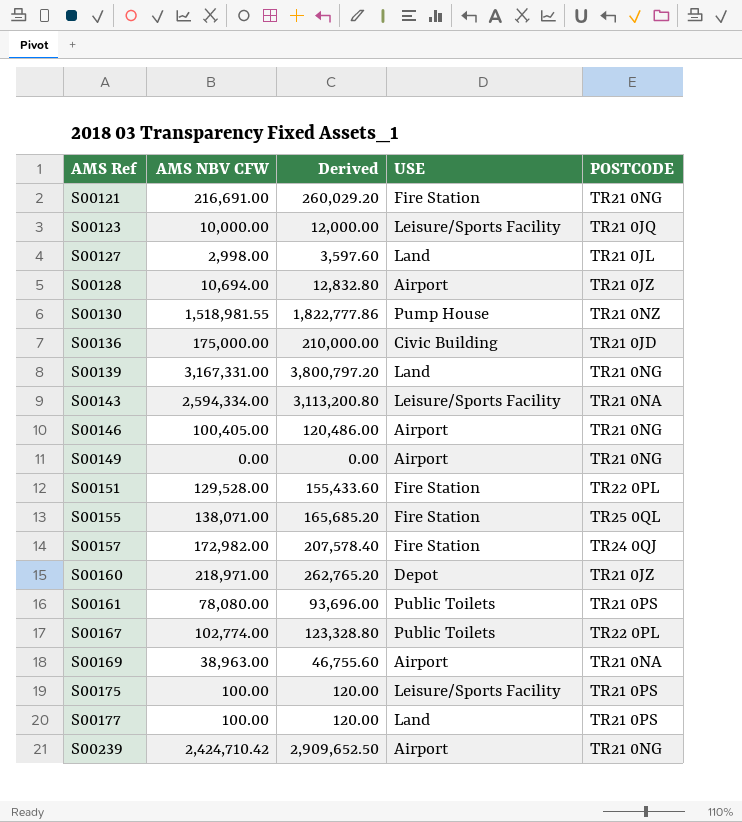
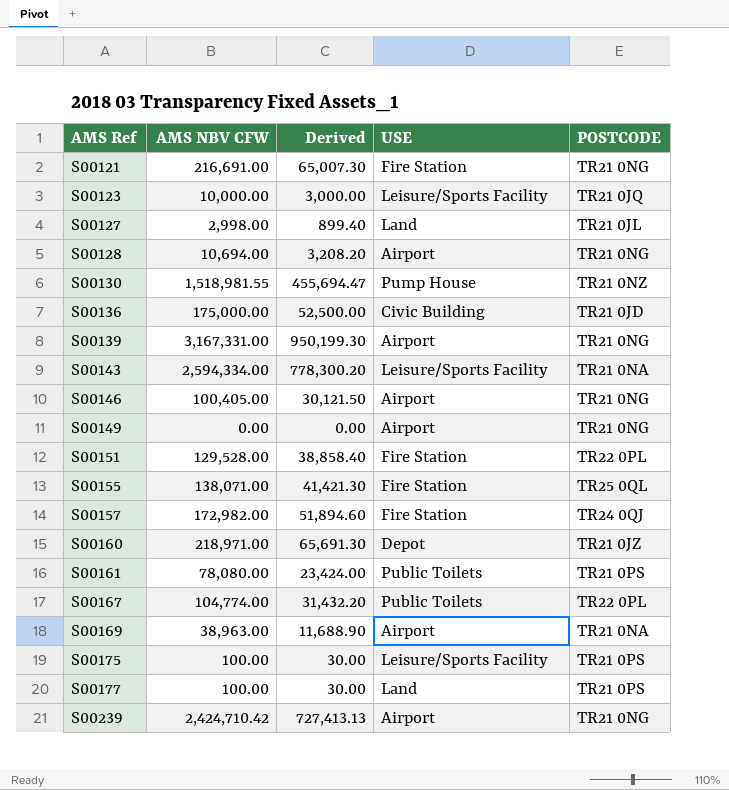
column Derived | formula: [AMS NBV CFW] * 1.2 -> [AMS NBV CFW] * 0.3
S00128 | POSTCODE: TR21 0JZ -> TR21 0NG
S00139 | USE: Land -> Airport
S00167 | AMS NBV CFW: 102,774.00 -> 104,774.00

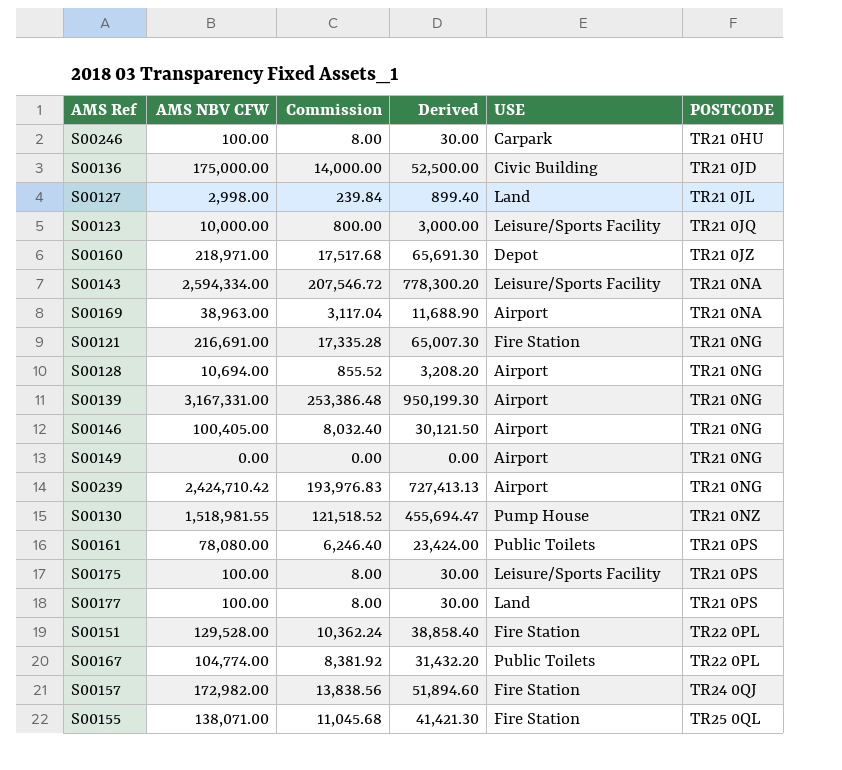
row order: AMS Ref ascending -> POSTCODE ascending
column Commission | formula: none -> [AMS NBV CFW] * 0.08
row S00246: none -> 100.00 | 8.00 | 30.00 | Carpark | TR21 0HU

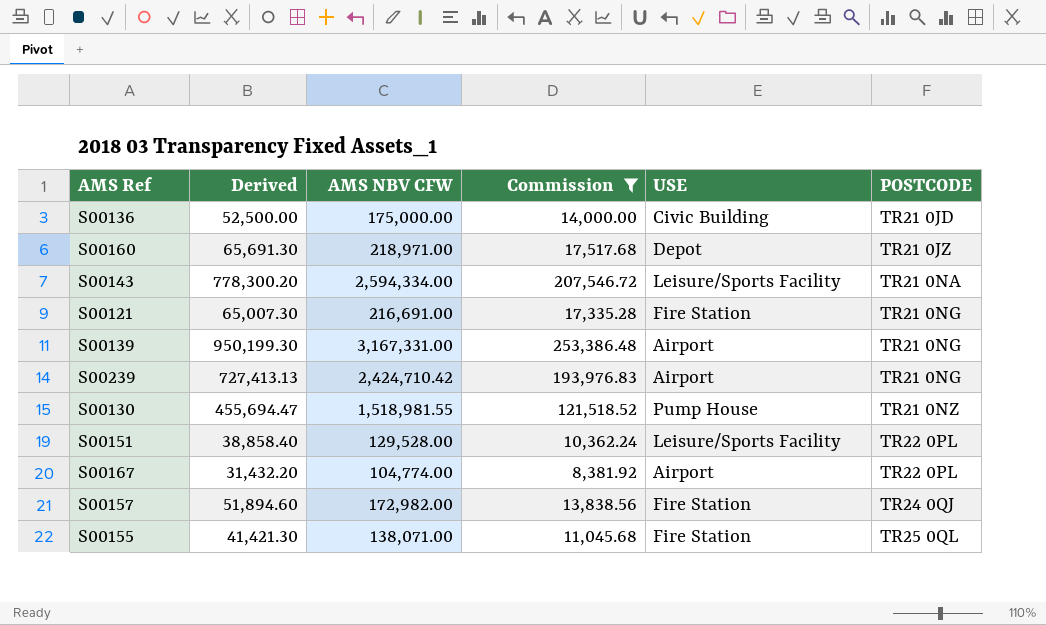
filter: none -> Commission >= 8,381.92
column Derived | position: 4 -> 2
S00151 | USE: Fire Station -> Leisure/Sports Facility
S00167 | USE: Public Toilets -> Airport

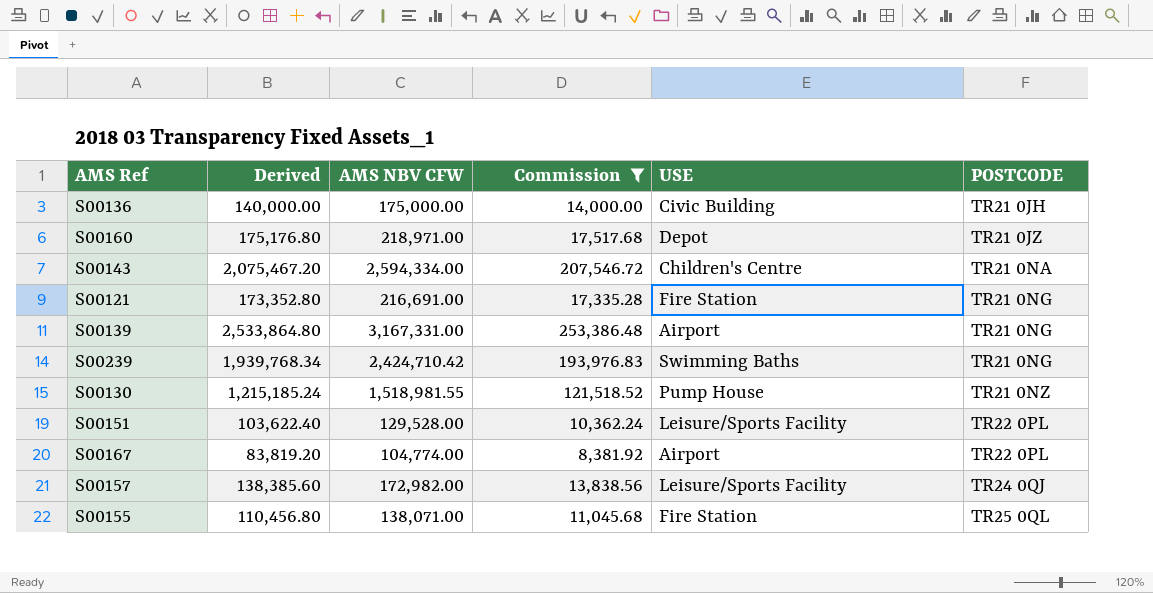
column Derived | formula: [AMS NBV CFW] * 0.3 -> [AMS NBV CFW] * 0.8
S00136 | POSTCODE: TR21 0JD -> TR21 0JH
S00143 | USE: Leisure/Sports Facility -> Children's Centre
S00239 | USE: Airport -> Swimming Baths
S00157 | USE: Fire Station -> Leisure/Sports Facility

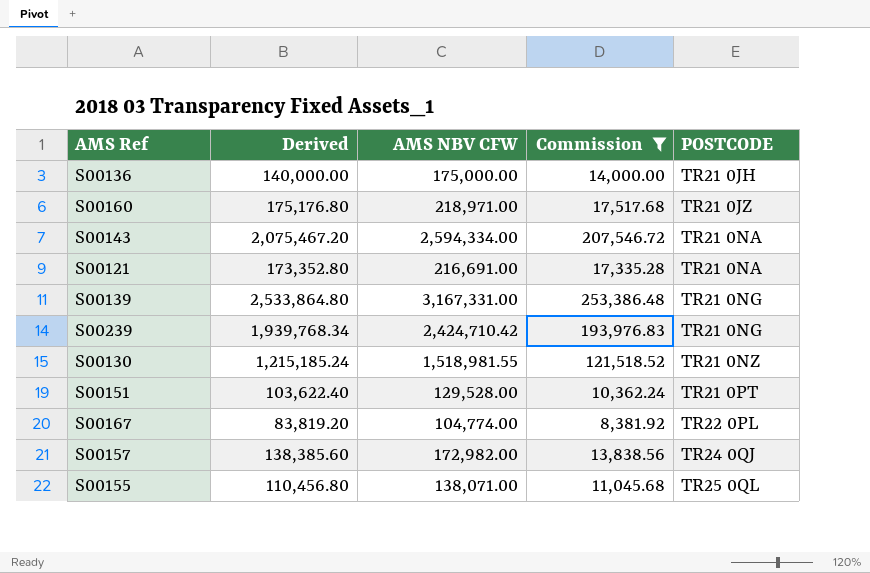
column USE | position: 5 -> none
S00121 | POSTCODE: TR21 0NG -> TR21 0NA
S00151 | POSTCODE: TR22 0PL -> TR21 0PT

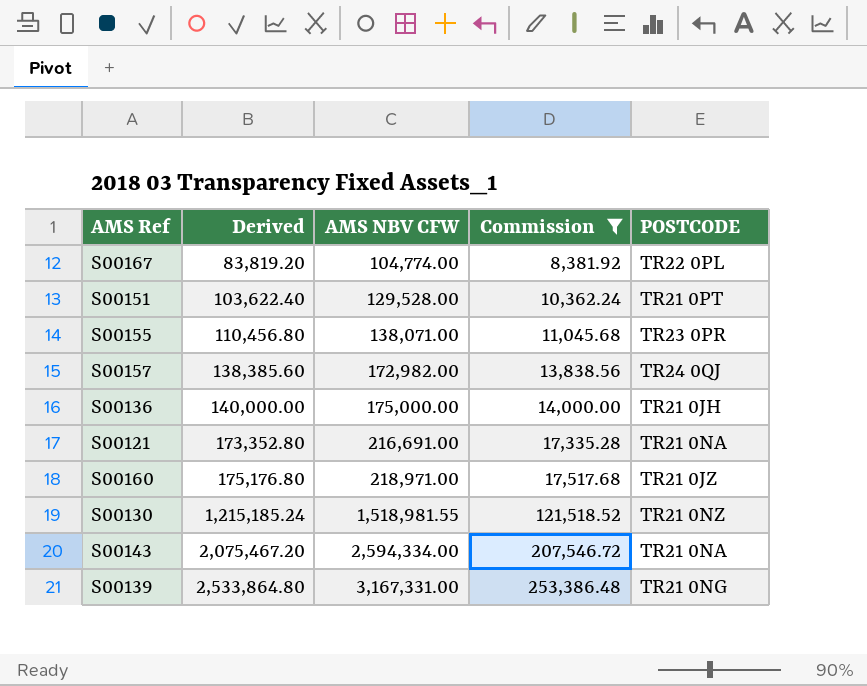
row order: POSTCODE ascending -> Derived ascending
row S00239: 1,939,768.34 | 2,424,710.42 | 193,976.83 | TR21 0NG -> none
S00155 | POSTCODE: TR25 0QL -> TR23 0PR

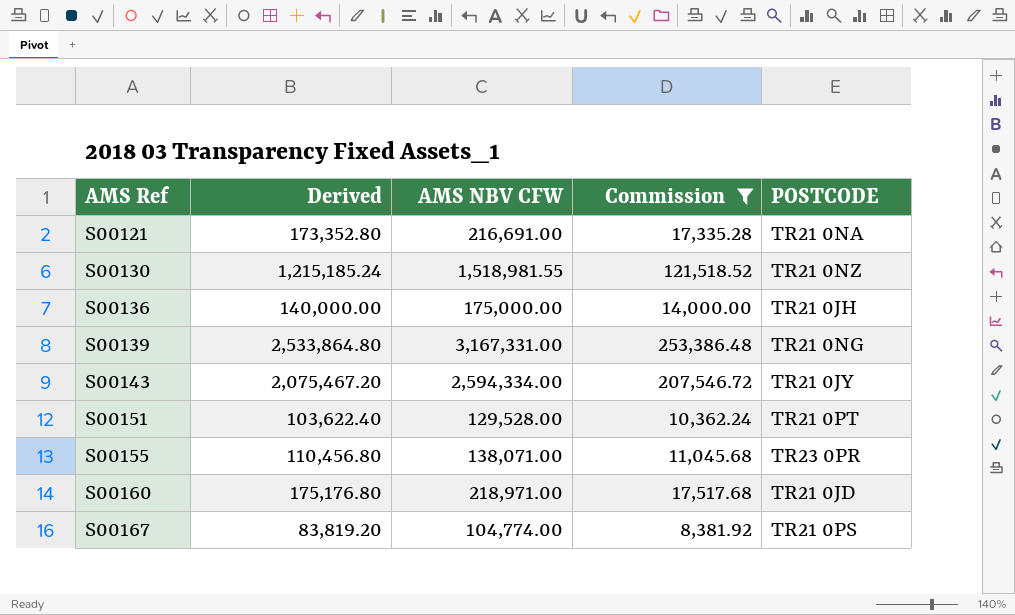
row order: Derived ascending -> AMS Ref ascending
row S00157: 138,385.60 | 172,982.00 | 13,838.56 | TR24 0QJ -> none
S00143 | POSTCODE: TR21 0NA -> TR21 0JY
S00160 | POSTCODE: TR21 0JZ -> TR21 0JD
S00167 | POSTCODE: TR22 0PL -> TR21 0PS

